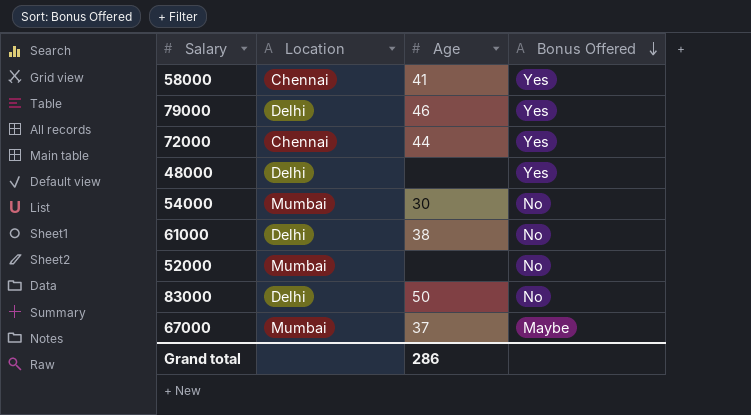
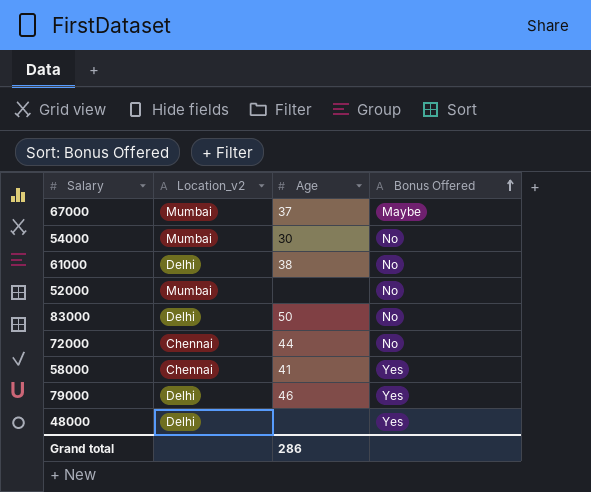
row order: Bonus Offered descending -> Bonus Offered ascending
column name: Location -> Location_v2
72000 | Bonus Offered: Yes -> No

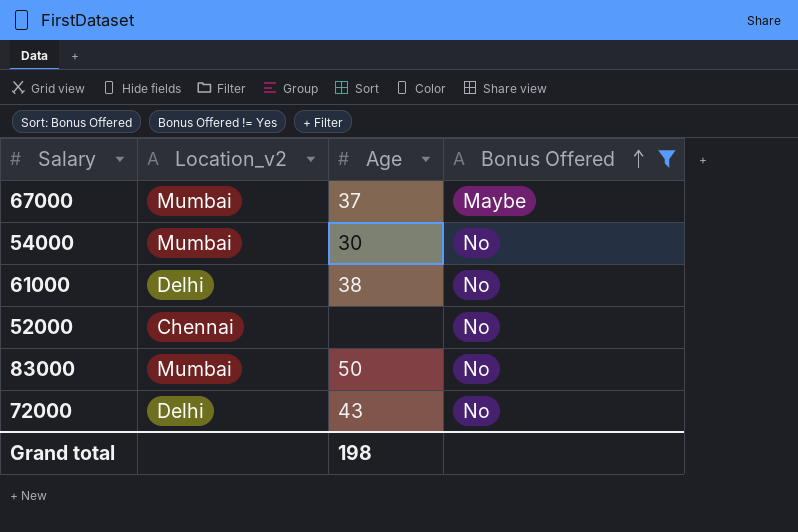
filter: none -> Bonus Offered != Yes
52000 | Location_v2: Mumbai -> Chennai
83000 | Location_v2: Delhi -> Mumbai
72000 | Location_v2: Chennai -> Delhi
72000 | Age: 44 -> 43
Grand total | Age: 286 -> 198

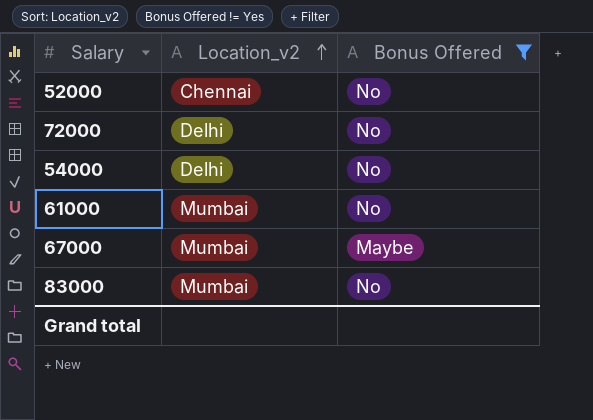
row order: Bonus Offered ascending -> Location_v2 ascending
column Age | position: 3 -> none
54000 | Location_v2: Mumbai -> Delhi
61000 | Location_v2: Delhi -> Mumbai

